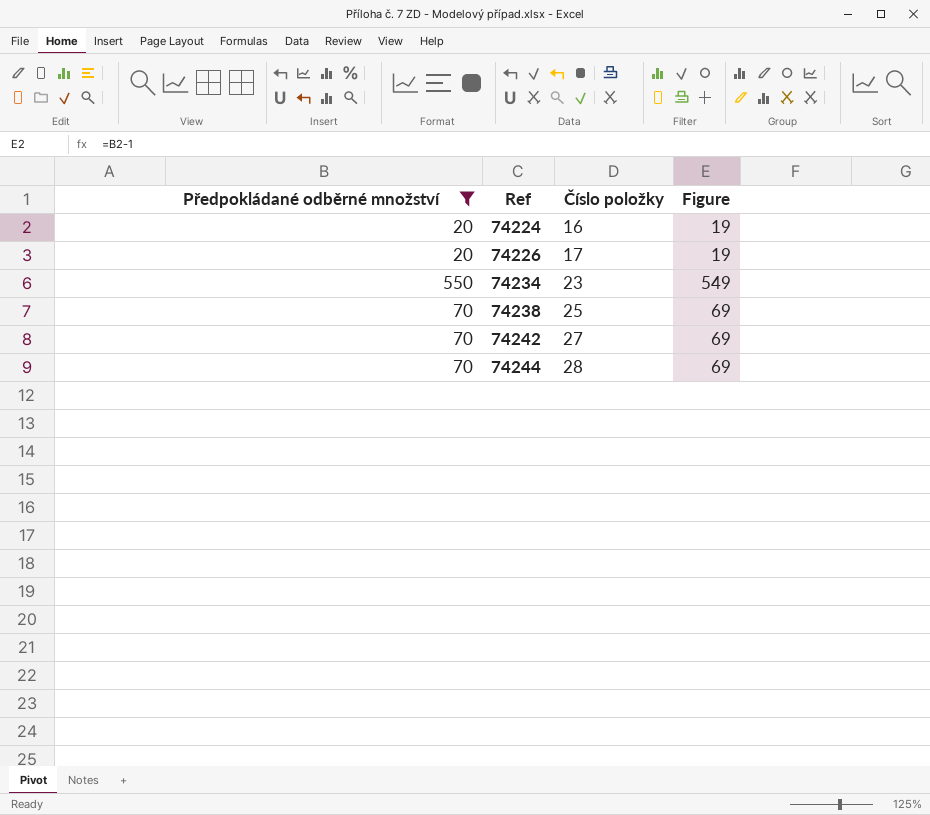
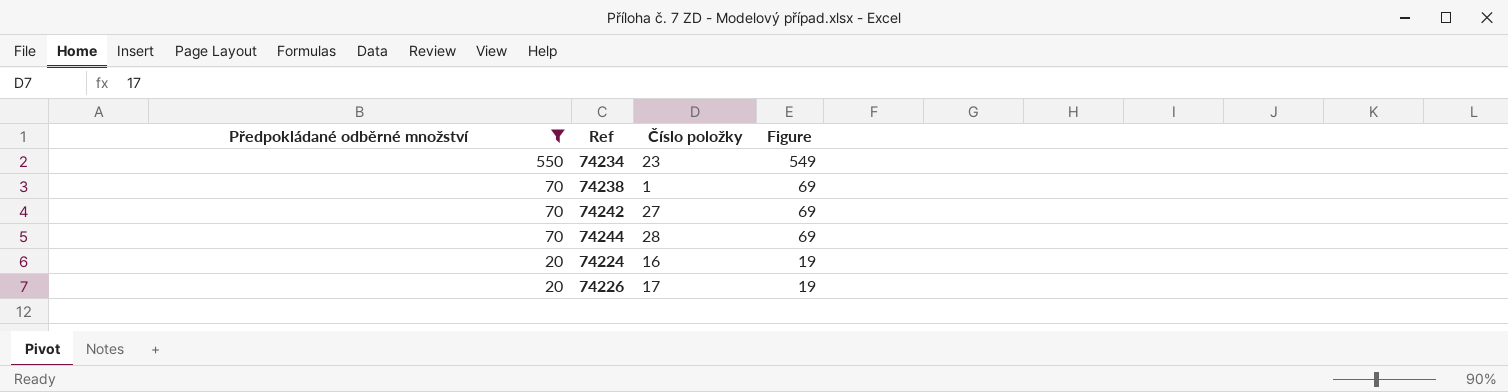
row order: Ref ascending -> Předpokládané odběrné množství descending
74238 | Číslo položky: 25 -> 1

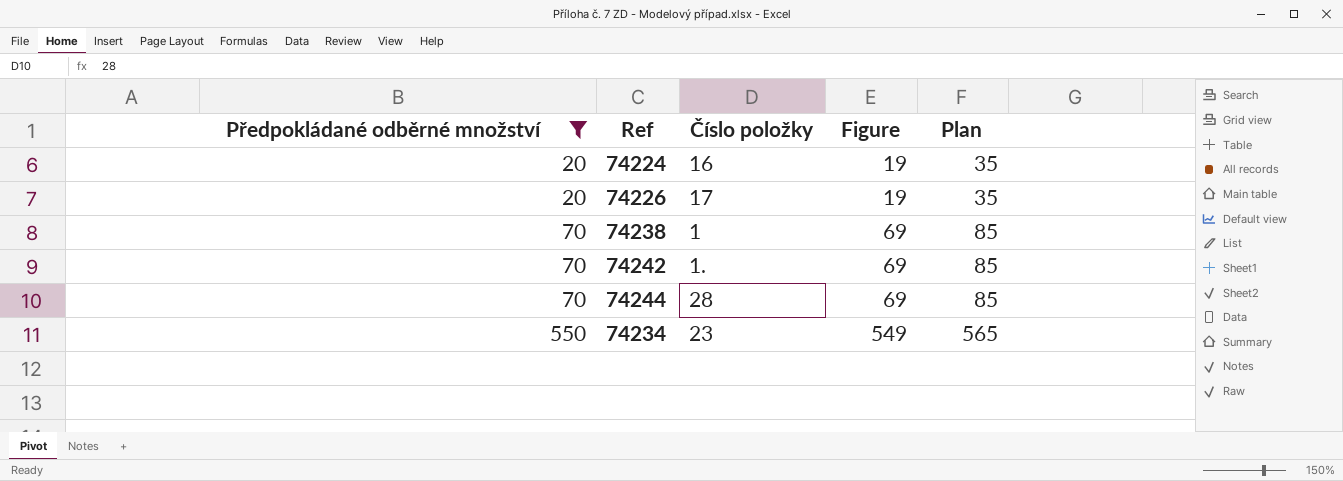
row order: Předpokládané odběrné množství descending -> Předpokládané odběrné množství ascending
column Plan | formula: none -> [Předpokládané odběrné množství] + 15
74242 | Číslo položky: 27 -> 1.

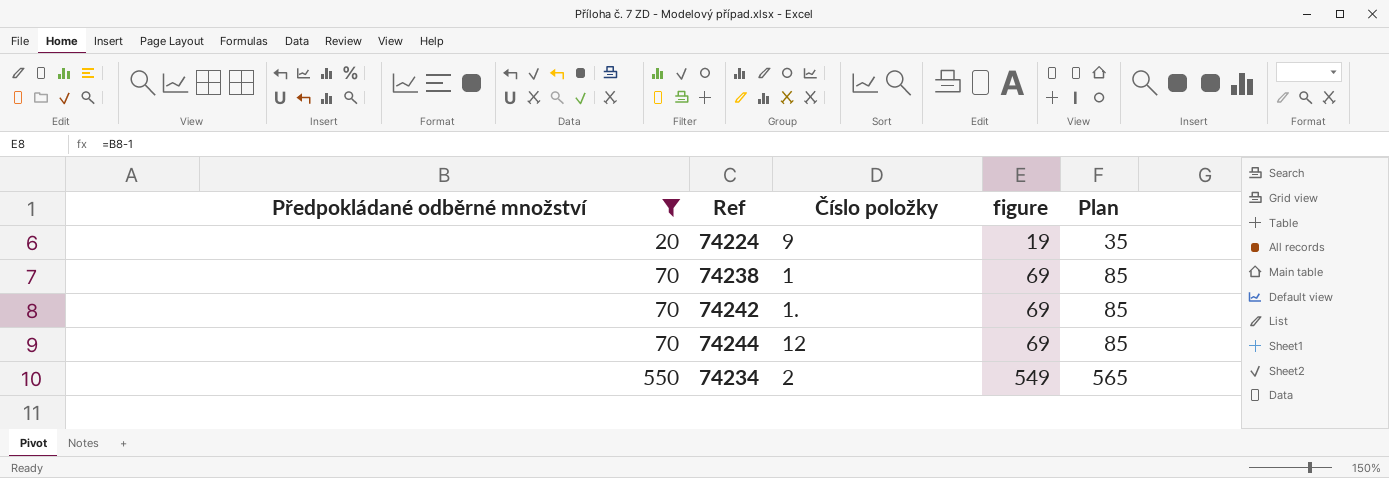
column name: Figure -> figure
row 74226: 20 | 17 | 19 | 35 -> none
74224 | Číslo položky: 16 -> 9
74244 | Číslo položky: 28 -> 12
74234 | Číslo položky: 23 -> 2

